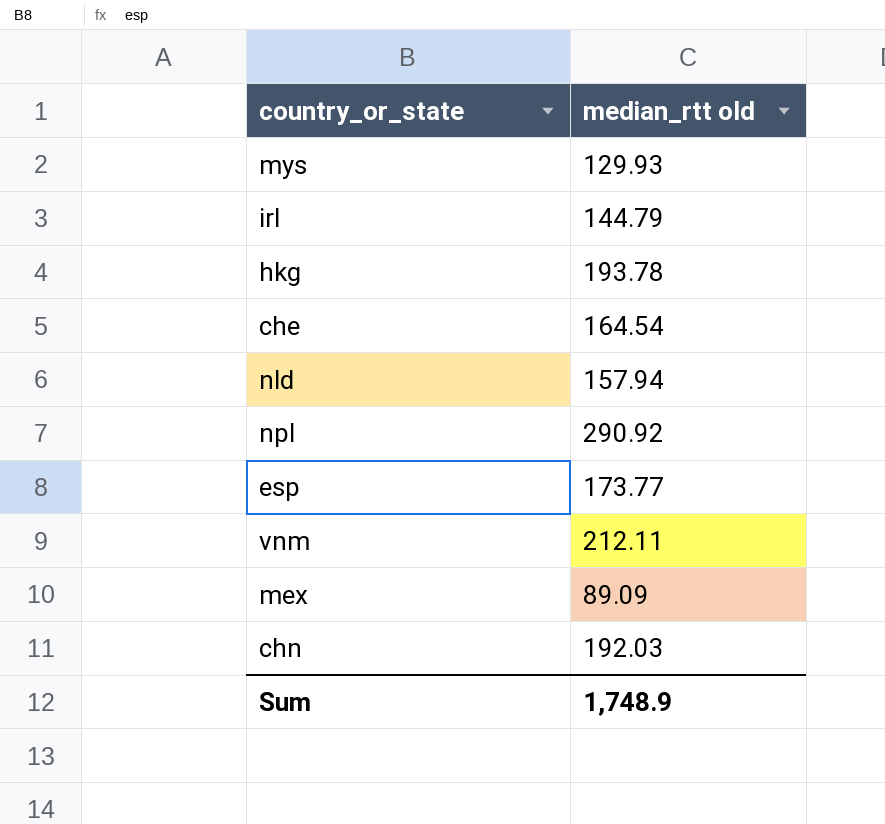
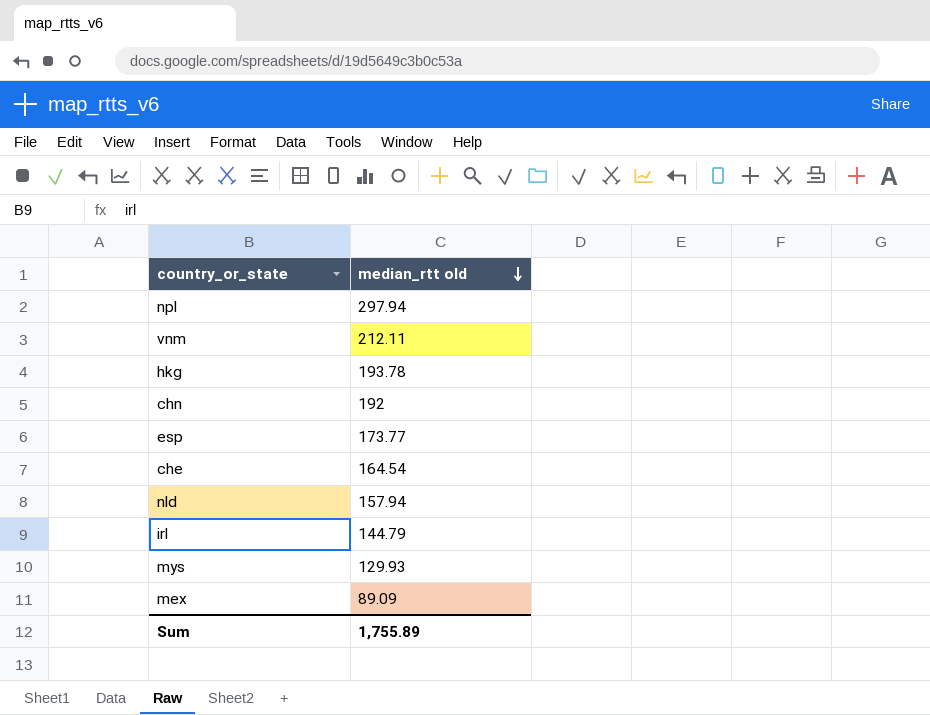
row order: none -> median_rtt old descending
npl | median_rtt old: 290.92 -> 297.94
chn | median_rtt old: 192.03 -> 192
Sum | median_rtt old: 1,748.9 -> 1,755.89

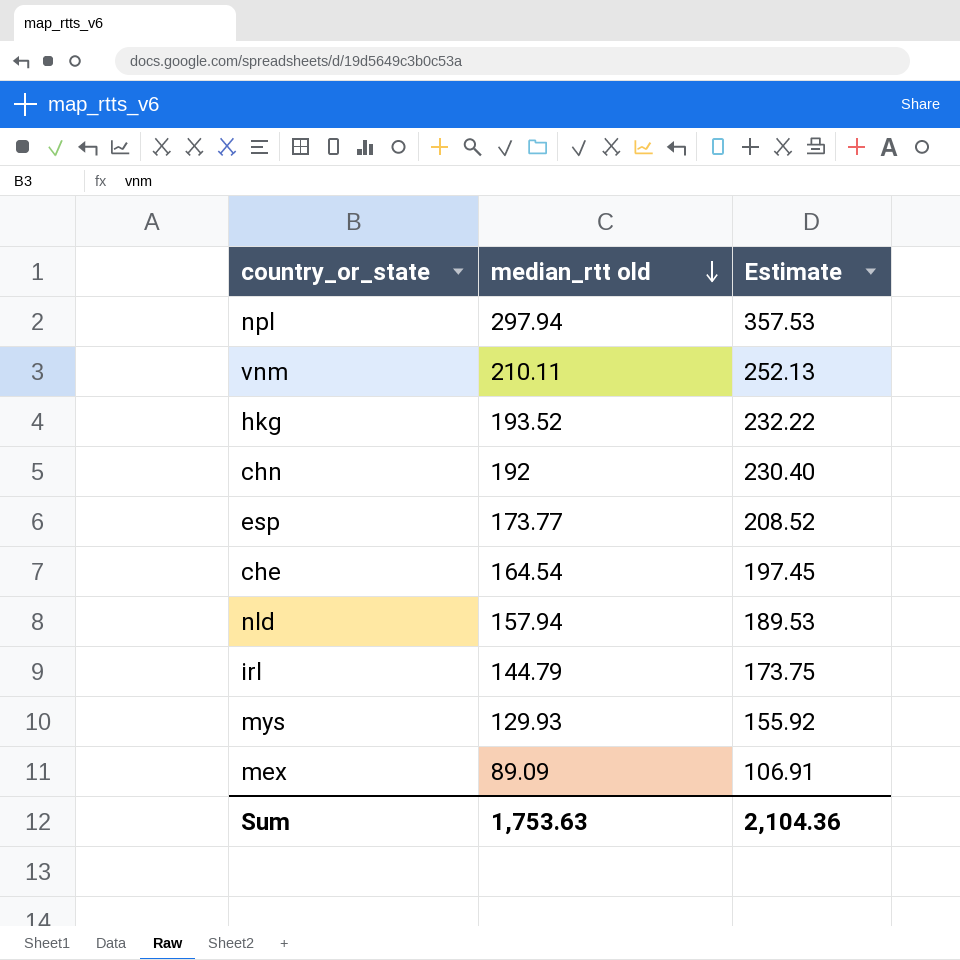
column Estimate | formula: none -> [median_rtt old] * 1.2
vnm | median_rtt old: 212.11 -> 210.11
hkg | median_rtt old: 193.78 -> 193.52
Sum | median_rtt old: 1,755.89 -> 1,753.63

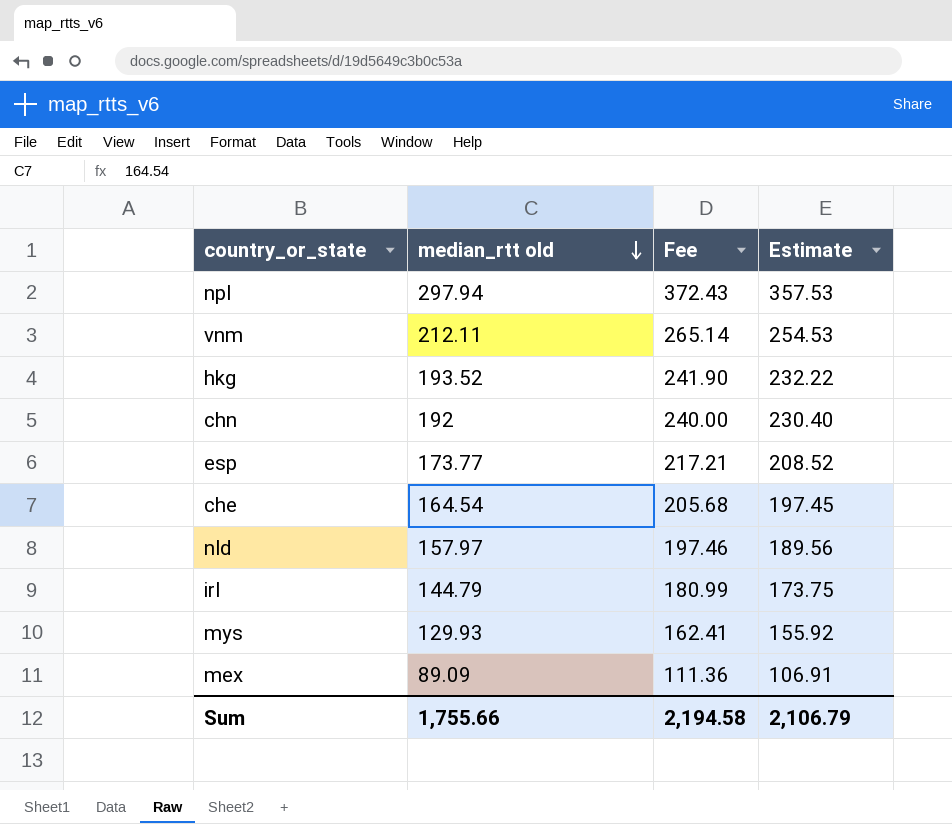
column Fee | formula: none -> [median_rtt old] * 1.25
vnm | median_rtt old: 210.11 -> 212.11
vnm | Estimate: 252.13 -> 254.53
nld | median_rtt old: 157.94 -> 157.97
nld | Estimate: 189.53 -> 189.56
Sum | median_rtt old: 1,753.63 -> 1,755.66
Sum | Estimate: 2,104.36 -> 2,106.79

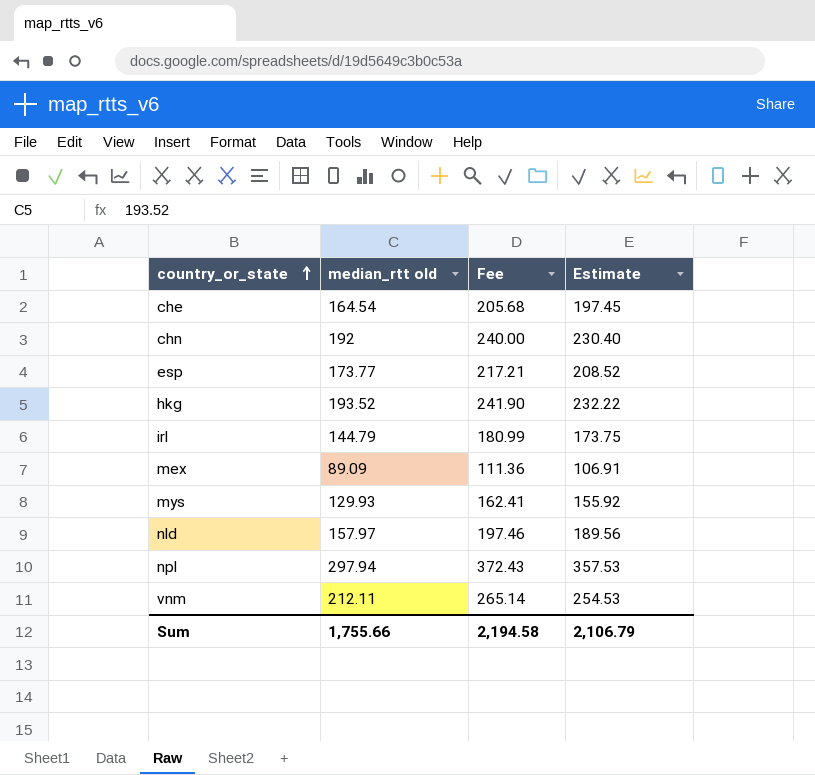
row order: median_rtt old descending -> country_or_state ascending

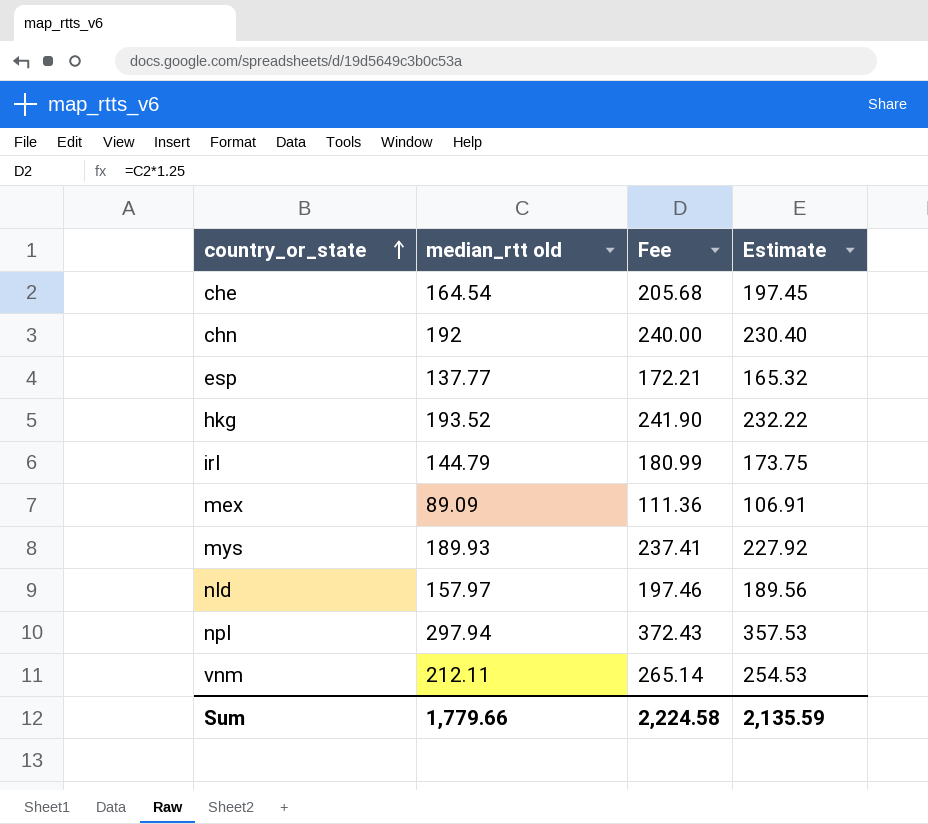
esp | median_rtt old: 173.77 -> 137.77
esp | Fee: 217.21 -> 172.21
esp | Estimate: 208.52 -> 165.32
mys | median_rtt old: 129.93 -> 189.93
mys | Fee: 162.41 -> 237.41
mys | Estimate: 155.92 -> 227.92
Sum | median_rtt old: 1,755.66 -> 1,779.66
Sum | Fee: 2,194.58 -> 2,224.58
Sum | Estimate: 2,106.79 -> 2,135.59

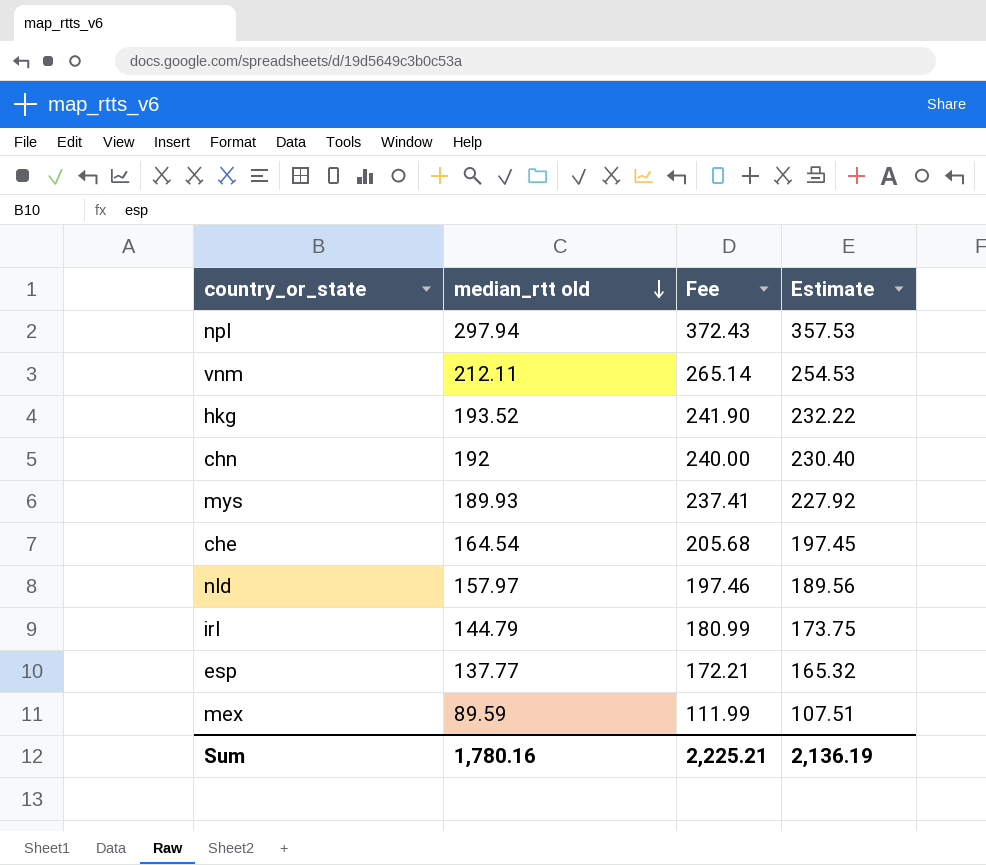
row order: country_or_state ascending -> median_rtt old descending
mex | median_rtt old: 89.09 -> 89.59
mex | Fee: 111.36 -> 111.99
mex | Estimate: 106.91 -> 107.51
Sum | median_rtt old: 1,779.66 -> 1,780.16
Sum | Fee: 2,224.58 -> 2,225.21
Sum | Estimate: 2,135.59 -> 2,136.19

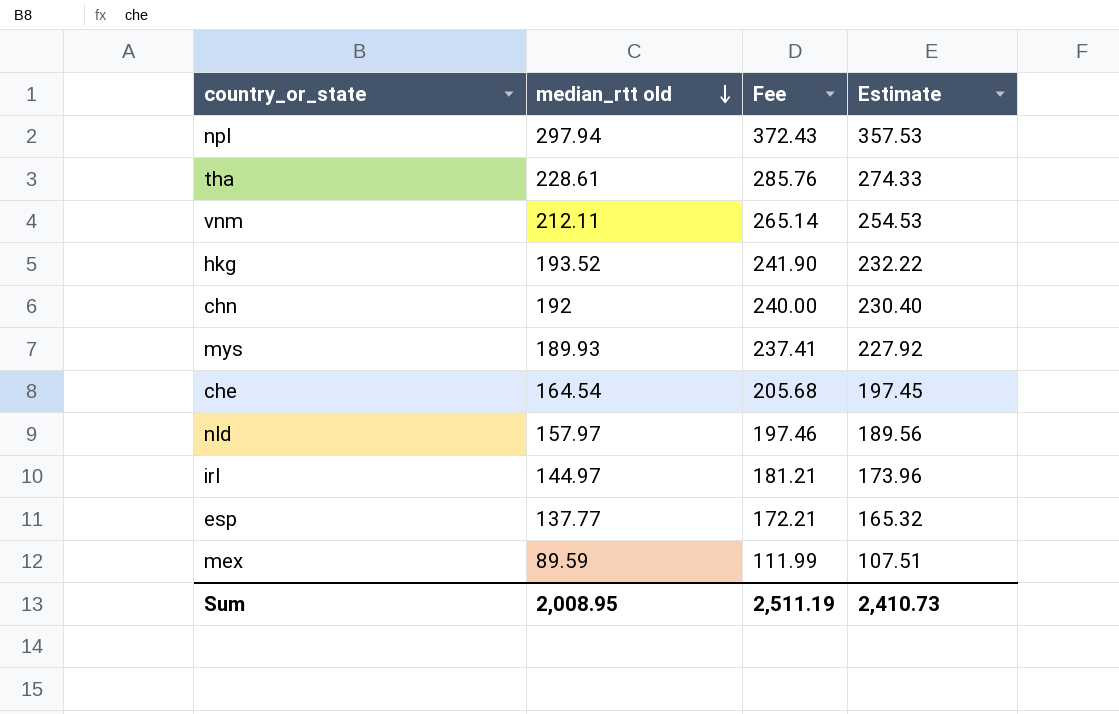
row tha: none -> 228.61 | 285.76 | 274.33
irl | median_rtt old: 144.79 -> 144.97
irl | Fee: 180.99 -> 181.21
irl | Estimate: 173.75 -> 173.96
Sum | median_rtt old: 1,780.16 -> 2,008.95
Sum | Fee: 2,225.21 -> 2,511.19
Sum | Estimate: 2,136.19 -> 2,410.73

